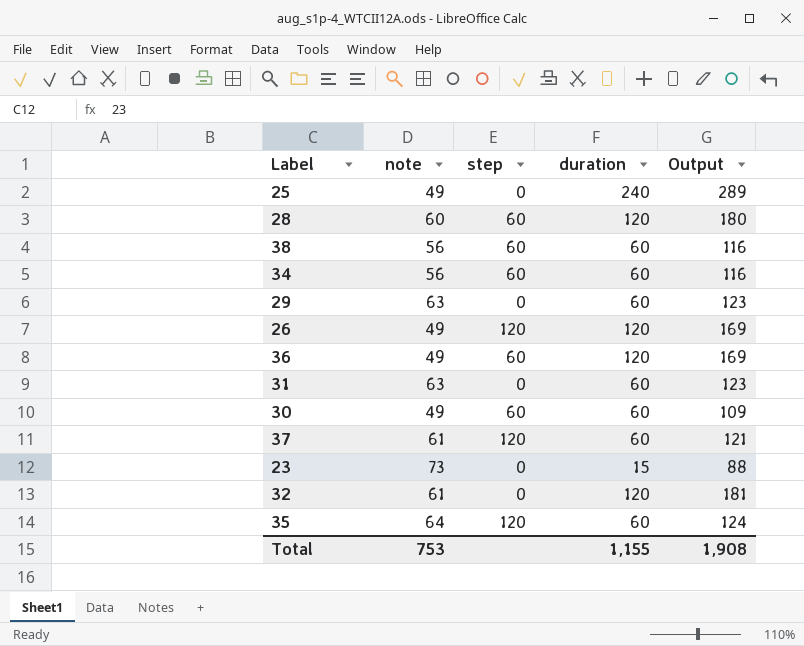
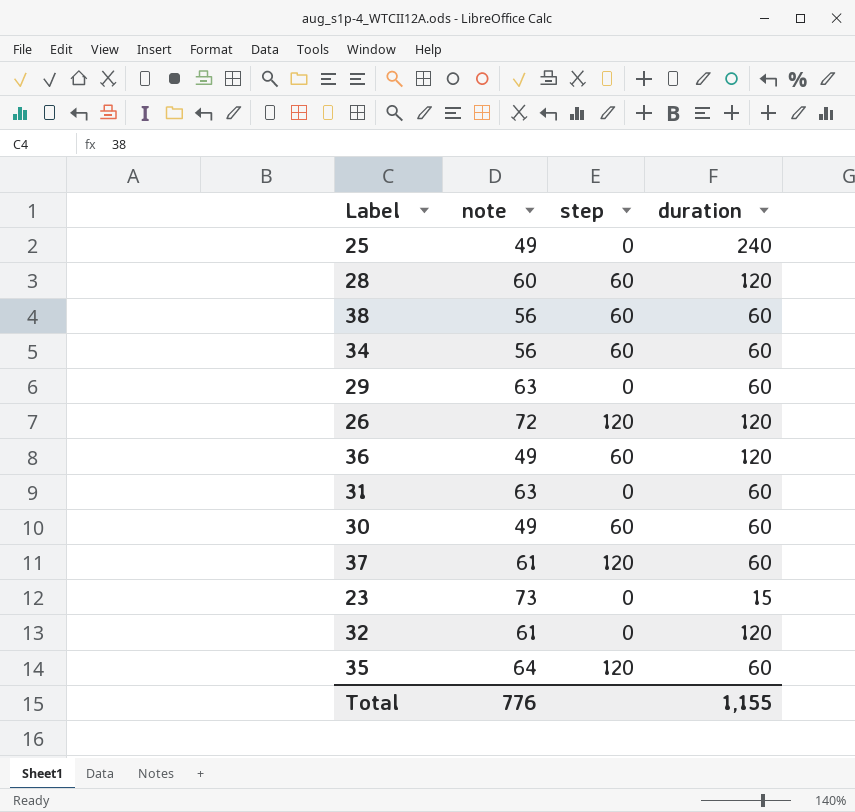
column Output | formula: [note] + [duration] -> none
26 | note: 49 -> 72
Total | note: 753 -> 776

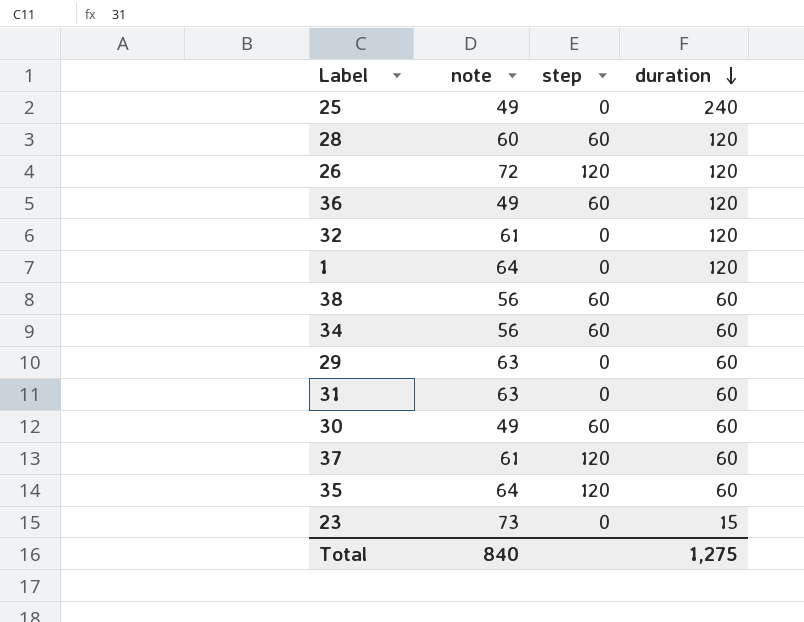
row order: none -> duration descending
row 1: none -> 64 | 0 | 120
Total | note: 776 -> 840
Total | duration: 1,155 -> 1,275

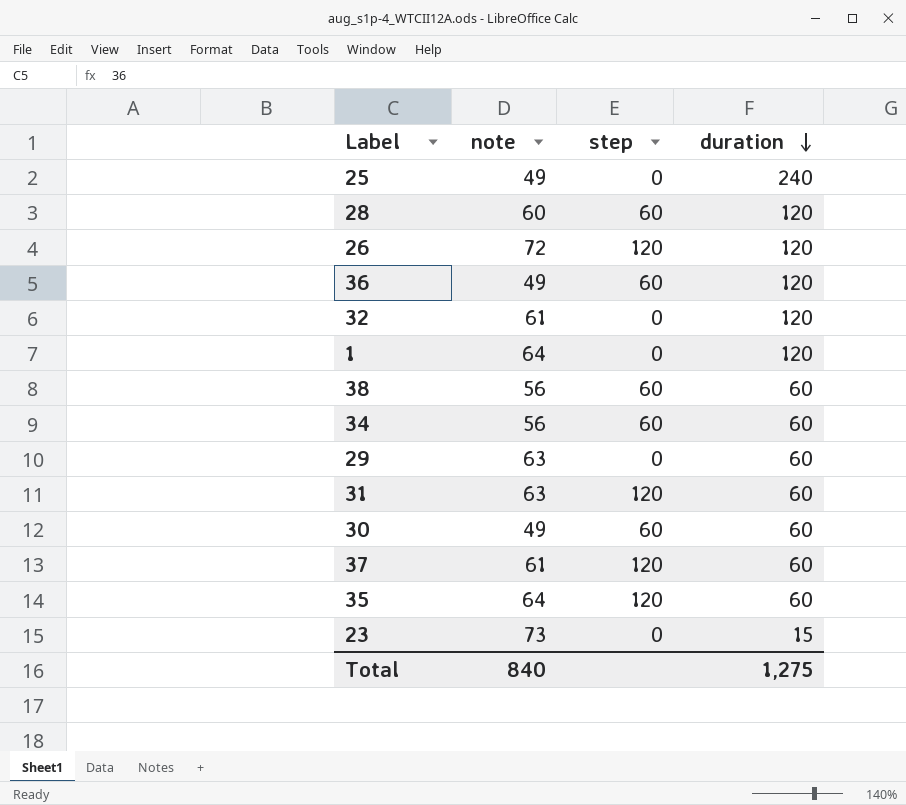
31 | step: 0 -> 120

